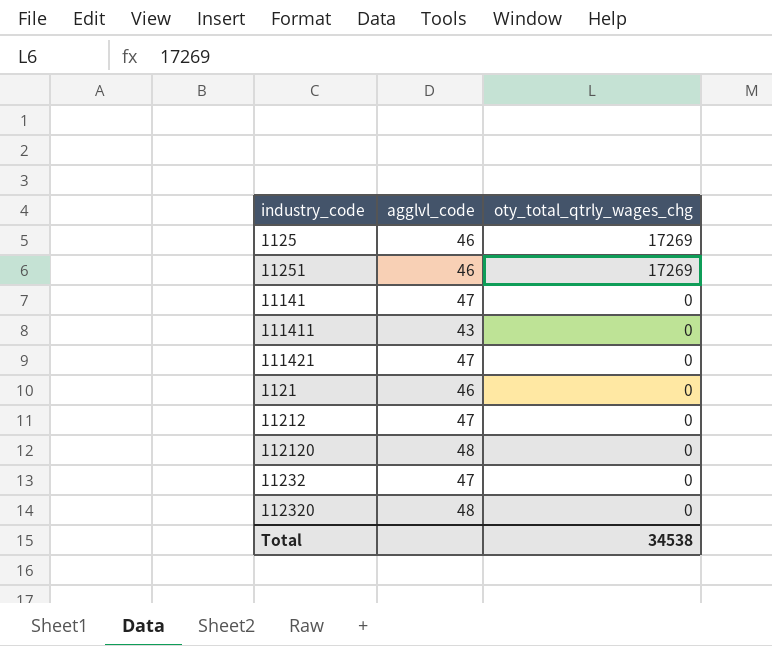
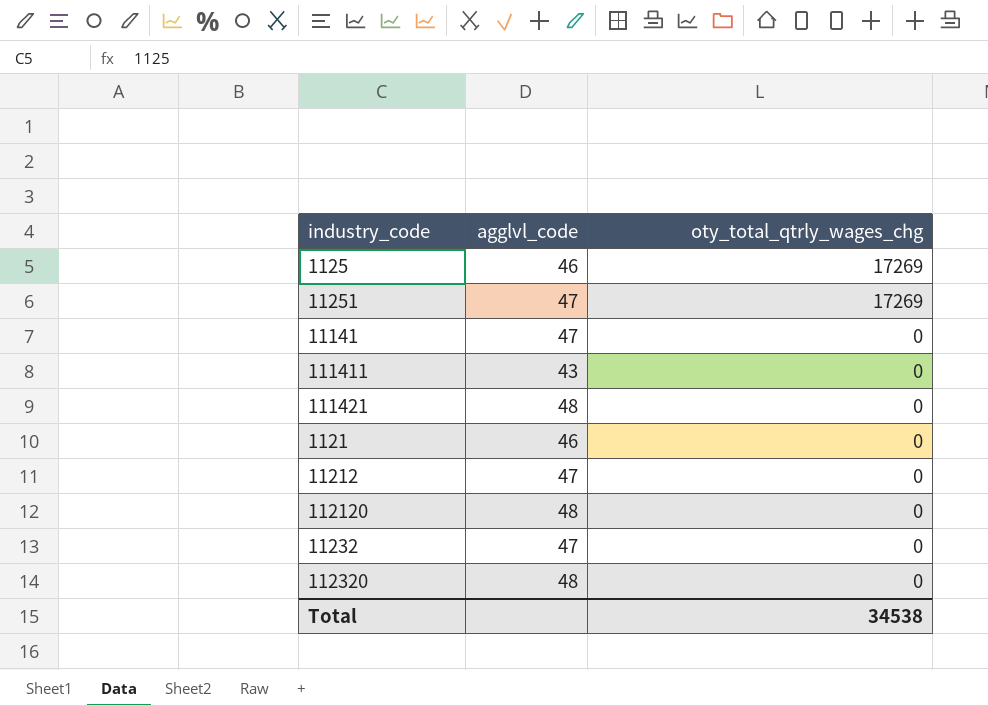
11251 | agglvl_code: 46 -> 47
111421 | agglvl_code: 47 -> 48

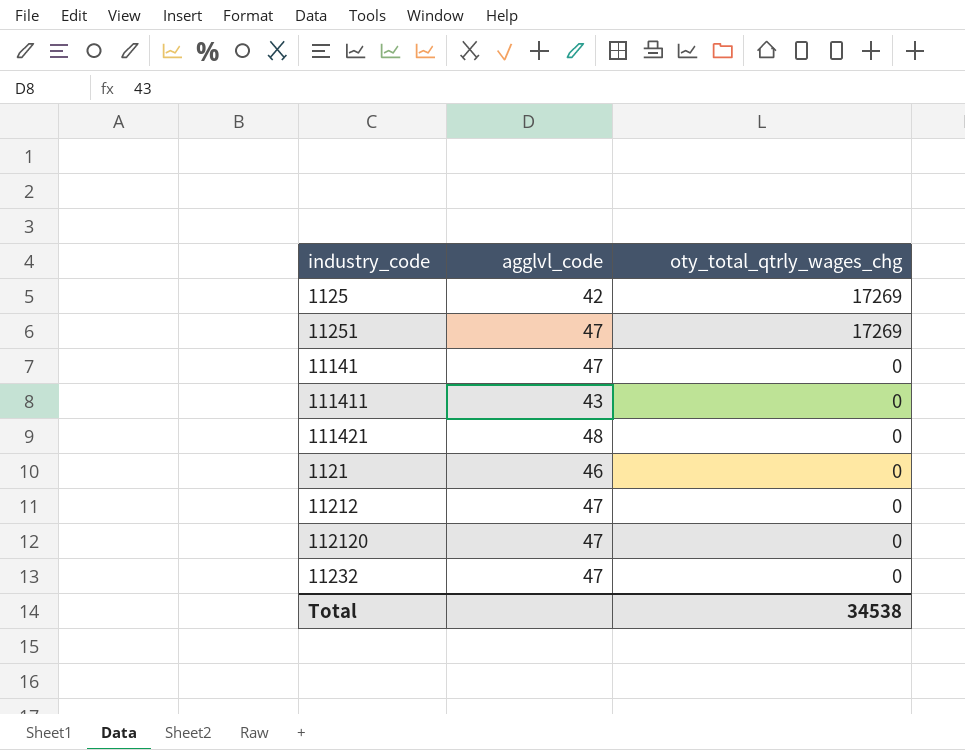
row 112320: 48 | 0 -> none
1125 | agglvl_code: 46 -> 42
112120 | agglvl_code: 48 -> 47

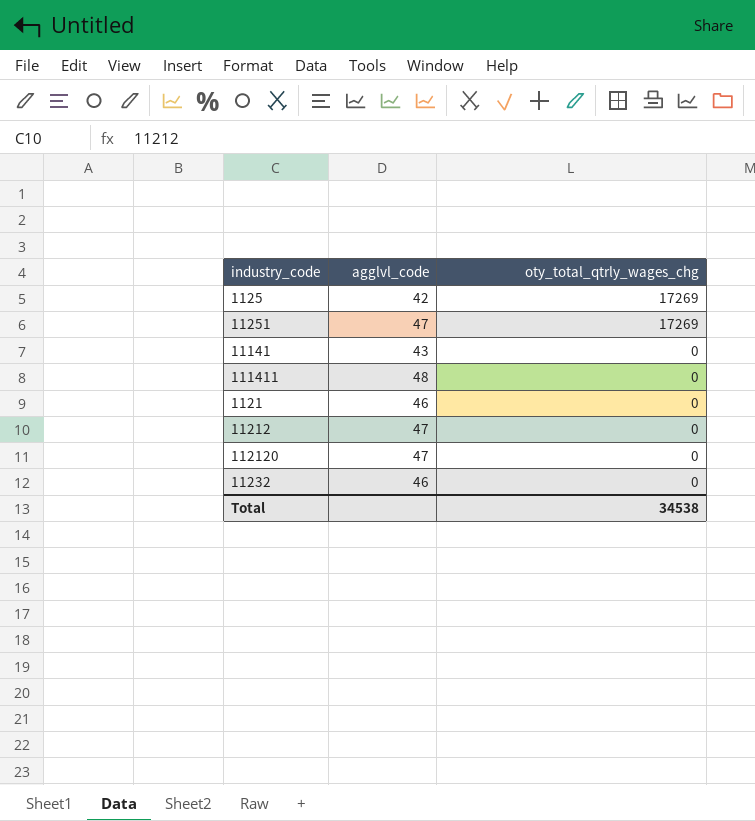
row 111421: 48 | 0 -> none
11141 | agglvl_code: 47 -> 43
111411 | agglvl_code: 43 -> 48
11232 | agglvl_code: 47 -> 46

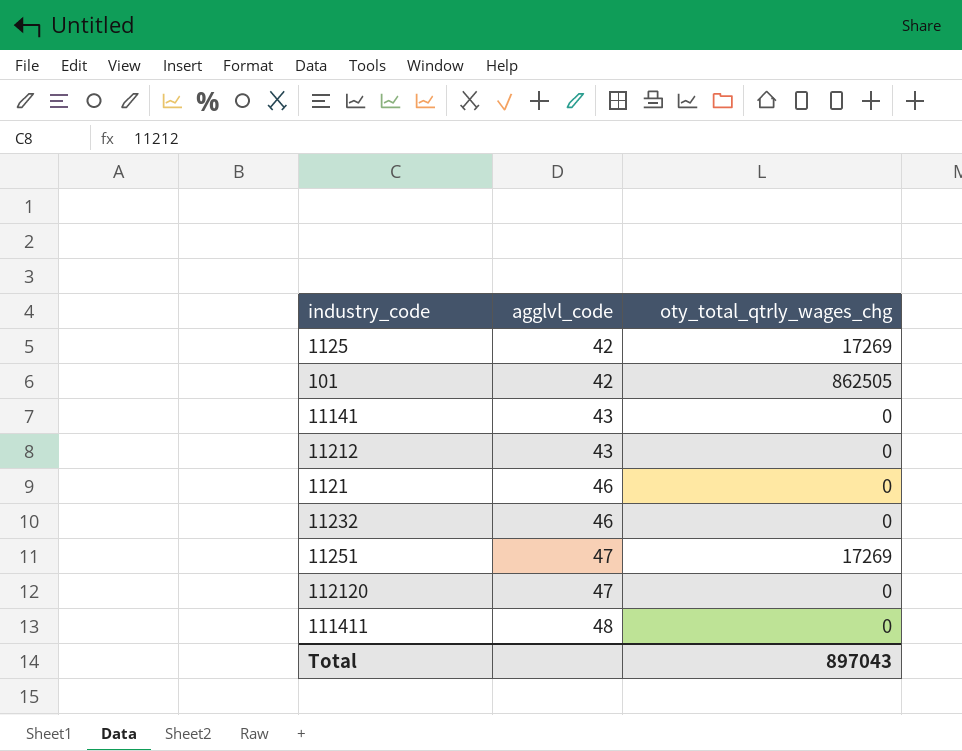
row order: oty_total_qtrly_wages_chg descending -> agglvl_code ascending
row 101: none -> 42 | 862505
11212 | agglvl_code: 47 -> 43
Total | oty_total_qtrly_wages_chg: 34538 -> 897043

